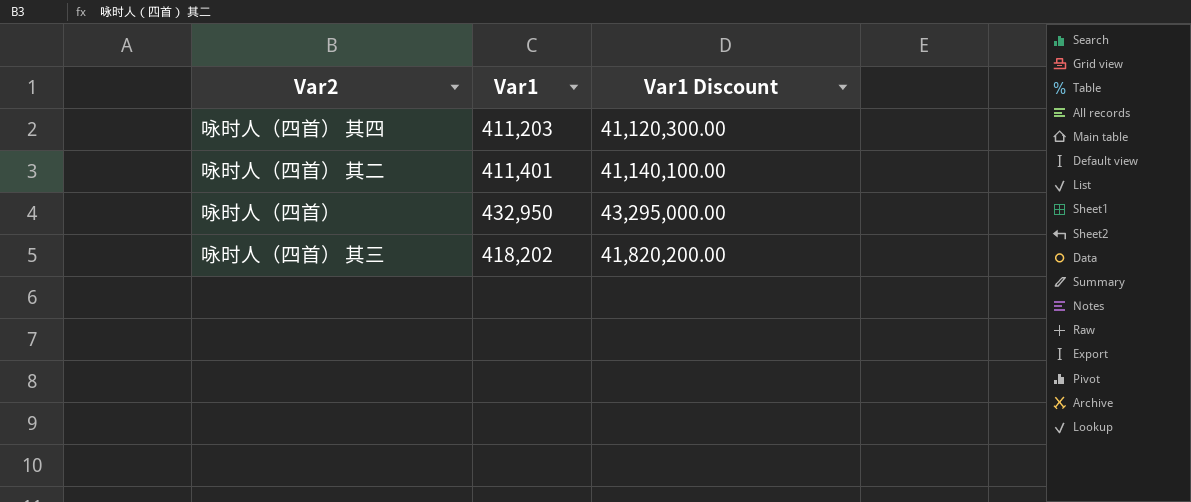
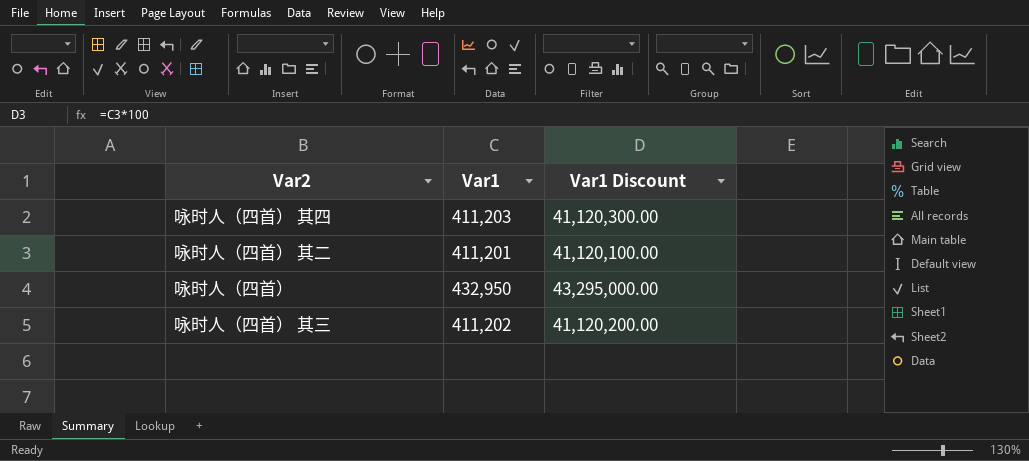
咏时人（四首） 其二 | Var1: 411,401 -> 411,201
咏时人（四首） 其二 | Var1 Discount: 41,140,100.00 -> 41,120,100.00
咏时人（四首） 其三 | Var1: 418,202 -> 411,202
咏时人（四首） 其三 | Var1 Discount: 41,820,200.00 -> 41,120,200.00

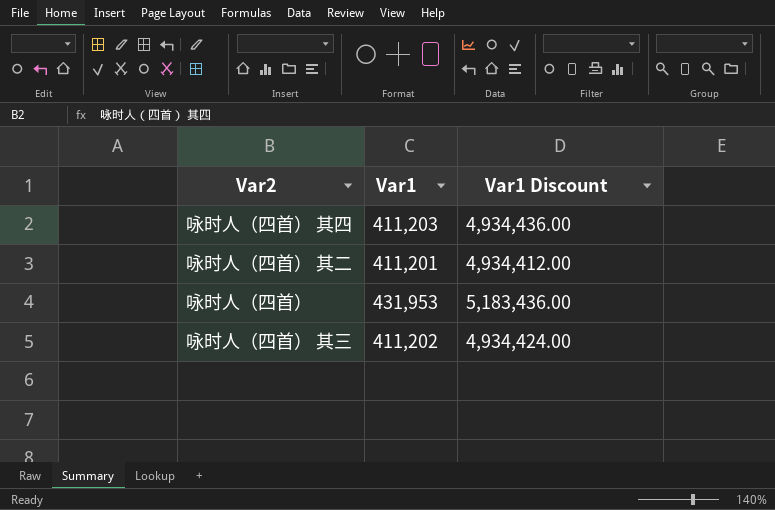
column Var1 Discount | formula: [Var1] * 100 -> [Var1] * 12
咏时人（四首） | Var1: 432,950 -> 431,953

